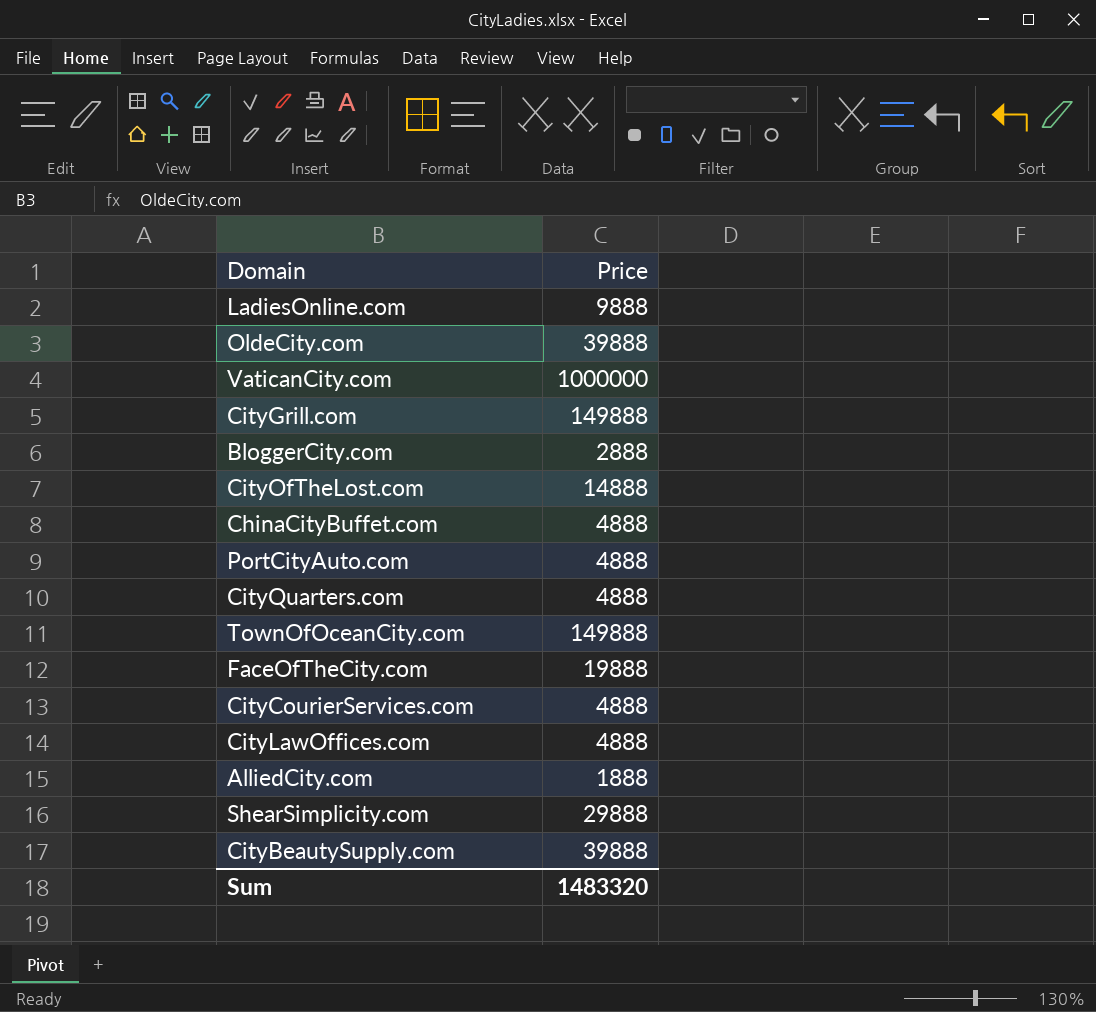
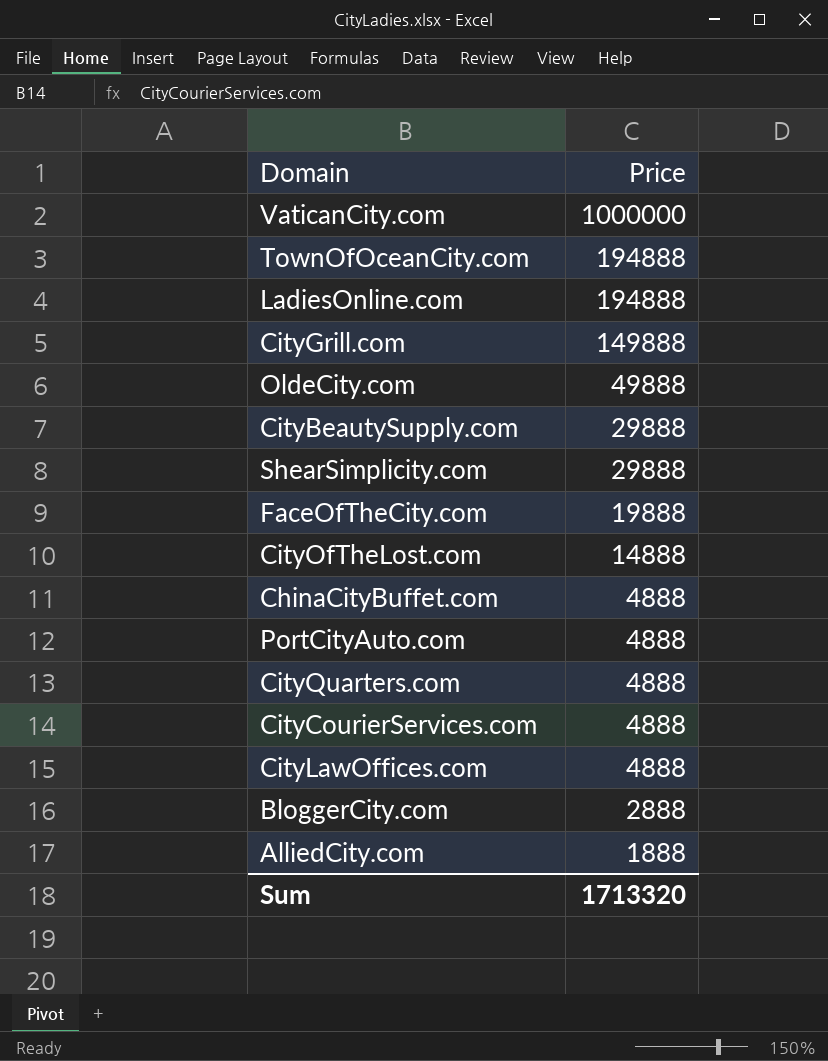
row order: none -> Price descending
TownOfOceanCity.com | Price: 149888 -> 194888
LadiesOnline.com | Price: 9888 -> 194888
OldeCity.com | Price: 39888 -> 49888
CityBeautySupply.com | Price: 39888 -> 29888
Sum | Price: 1483320 -> 1713320

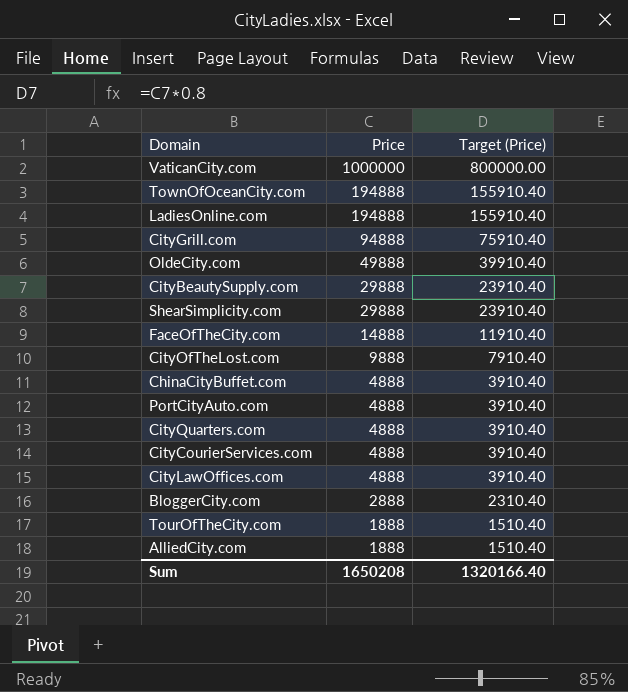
column Target (Price) | formula: none -> [Price] * 0.8
CityGrill.com | Price: 149888 -> 94888
FaceOfTheCity.com | Price: 19888 -> 14888
CityOfTheLost.com | Price: 14888 -> 9888
row TourOfTheCity.com: none -> 1888 | 1510.40
Sum | Price: 1713320 -> 1650208

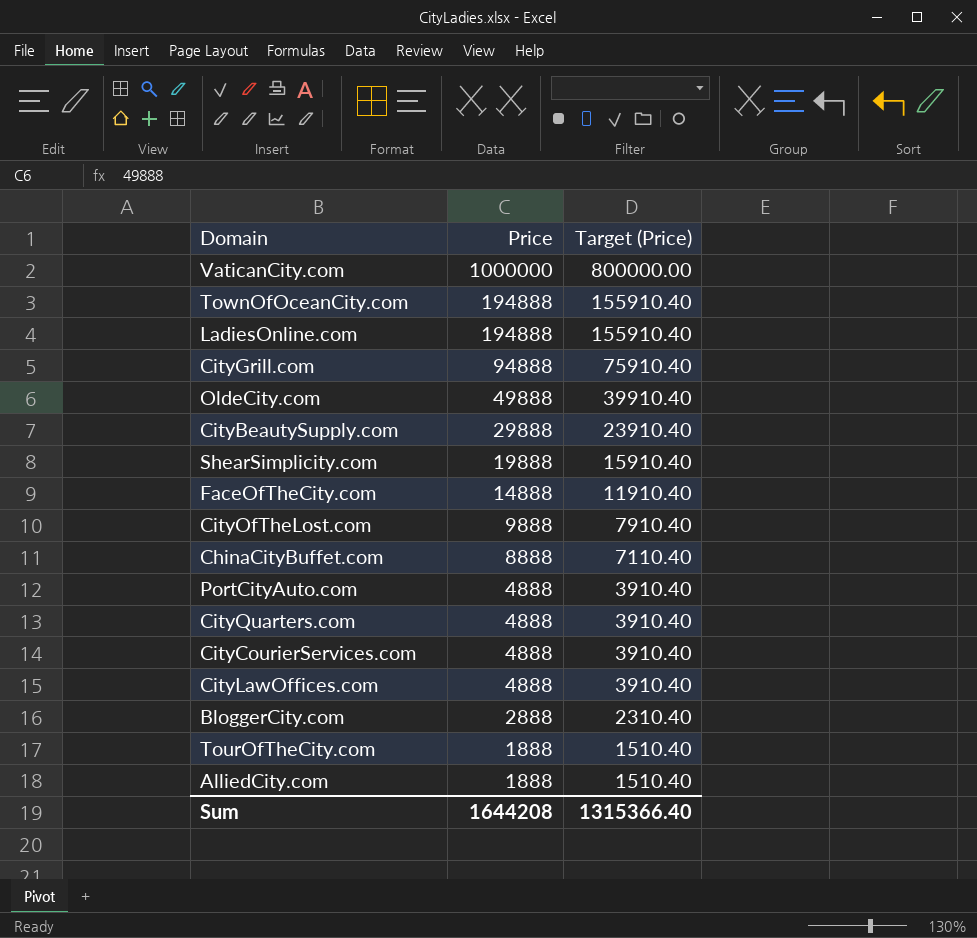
ShearSimplicity.com | Price: 29888 -> 19888
ShearSimplicity.com | Target (Price): 23910.40 -> 15910.40
ChinaCityBuffet.com | Price: 4888 -> 8888
ChinaCityBuffet.com | Target (Price): 3910.40 -> 7110.40
Sum | Price: 1650208 -> 1644208
Sum | Target (Price): 1320166.40 -> 1315366.40

